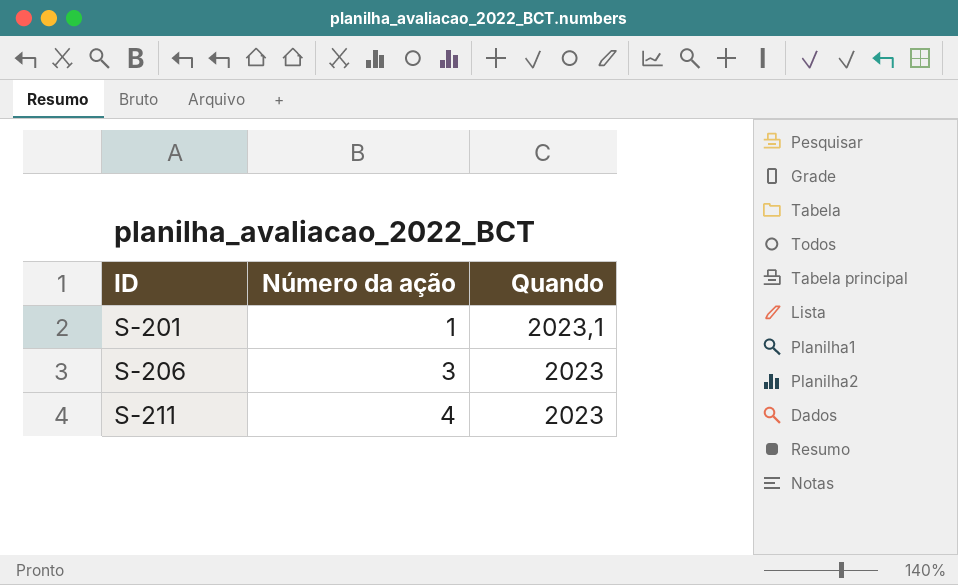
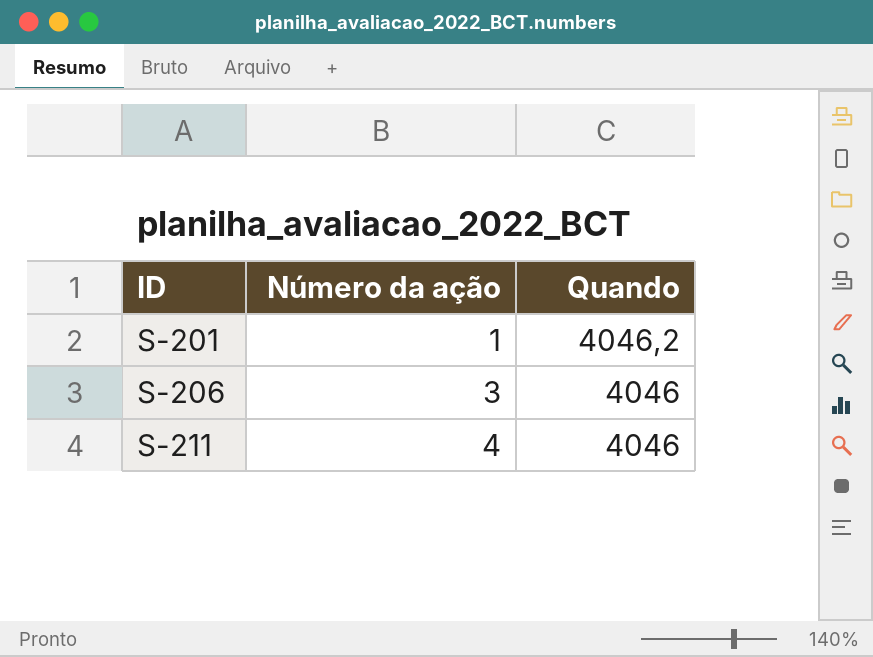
S-201 | Quando: 2023,1 -> 4046,2
S-206 | Quando: 2023 -> 4046
S-211 | Quando: 2023 -> 4046

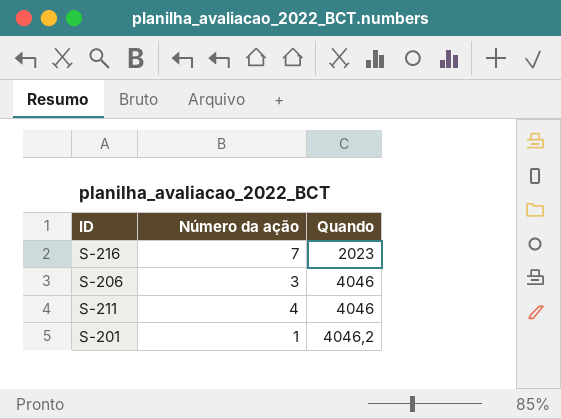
row order: ID ascending -> Quando ascending
row S-216: none -> 7 | 2023

